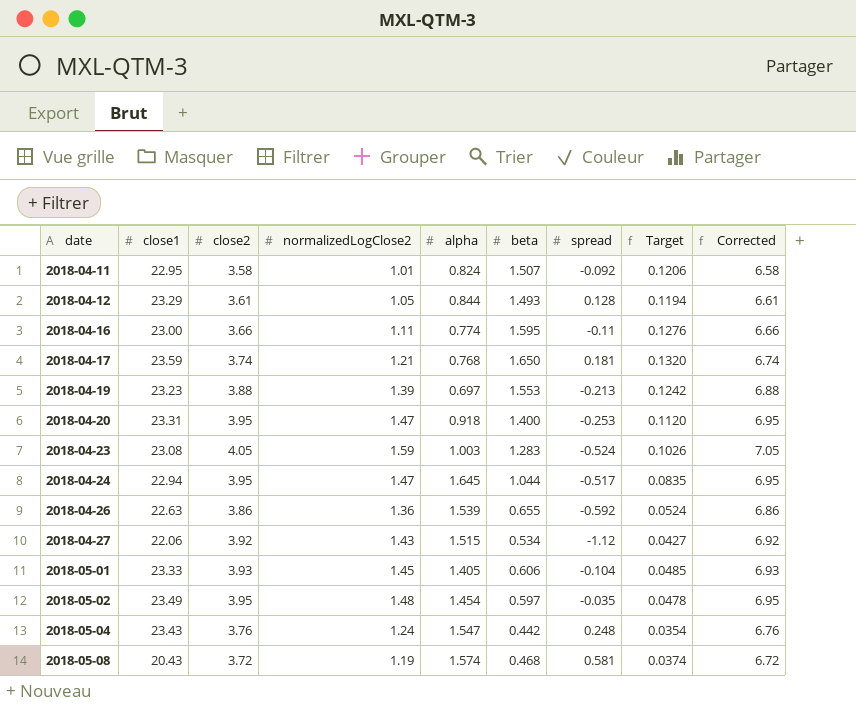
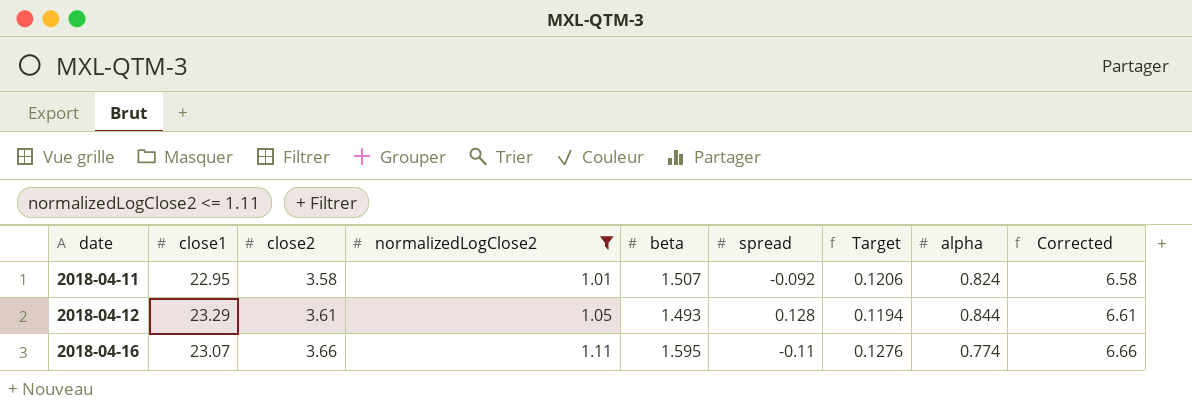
filter: none -> normalizedLogClose2 <= 1.11
column alpha | position: 5 -> 8
2018-04-16 | close1: 23.00 -> 23.07

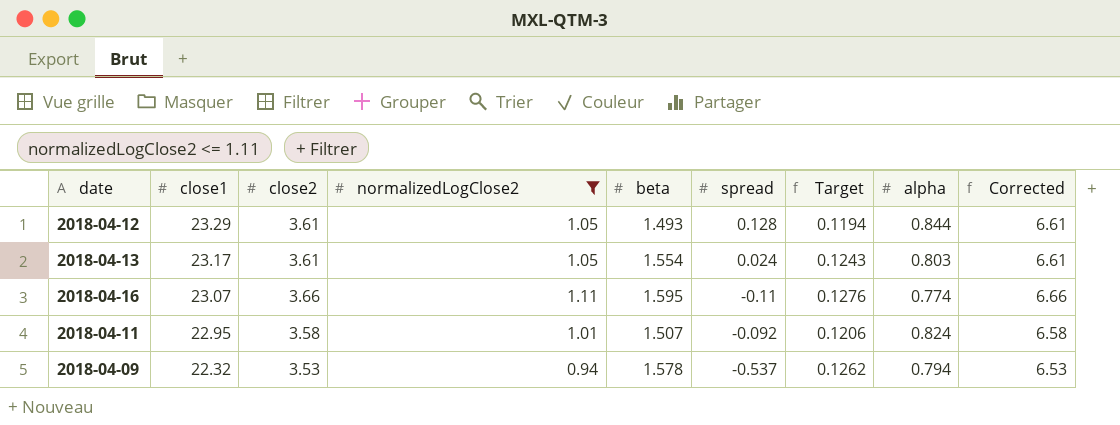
row order: date ascending -> close1 descending
row 2018-04-13: none -> 23.17 | 3.61 | 1.05 | 1.554 | 0.024 | 0.1243 | 0.803 | 6.61
row 2018-04-09: none -> 22.32 | 3.53 | 0.94 | 1.578 | -0.537 | 0.1262 | 0.794 | 6.53

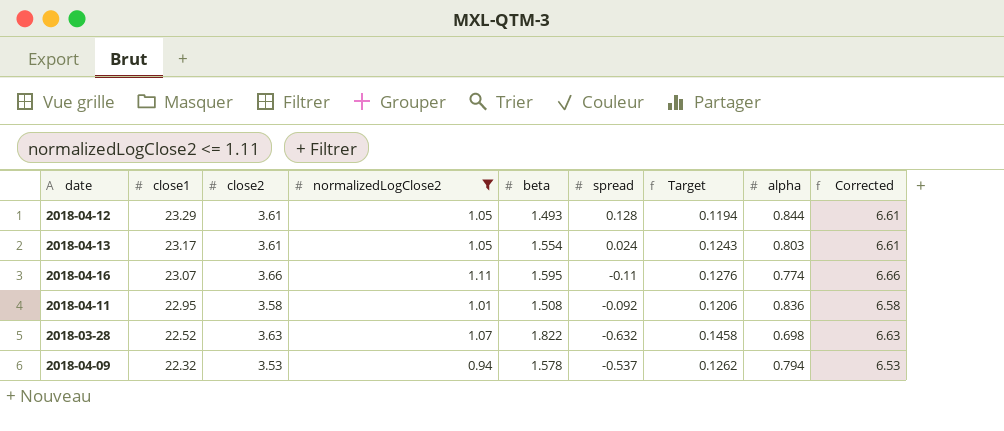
2018-04-11 | beta: 1.507 -> 1.508
2018-04-11 | alpha: 0.824 -> 0.836
row 2018-03-28: none -> 22.52 | 3.63 | 1.07 | 1.822 | -0.632 | 0.1458 | 0.698 | 6.63

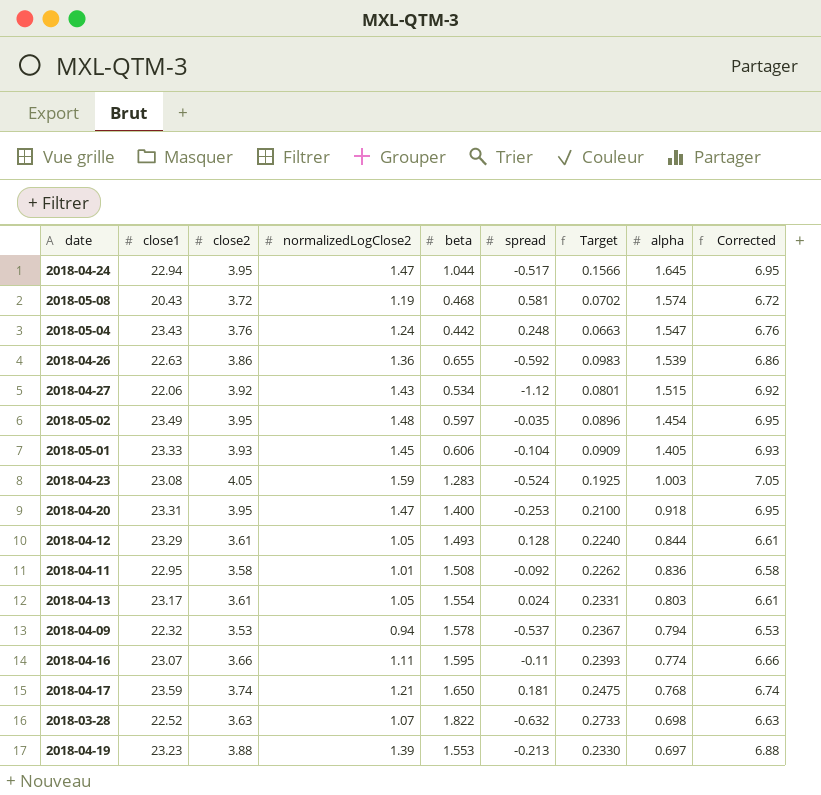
filter: normalizedLogClose2 <= 1.11 -> none
row order: close1 descending -> alpha descending
column Target | formula: [beta] * 0.08 -> [beta] * 0.15

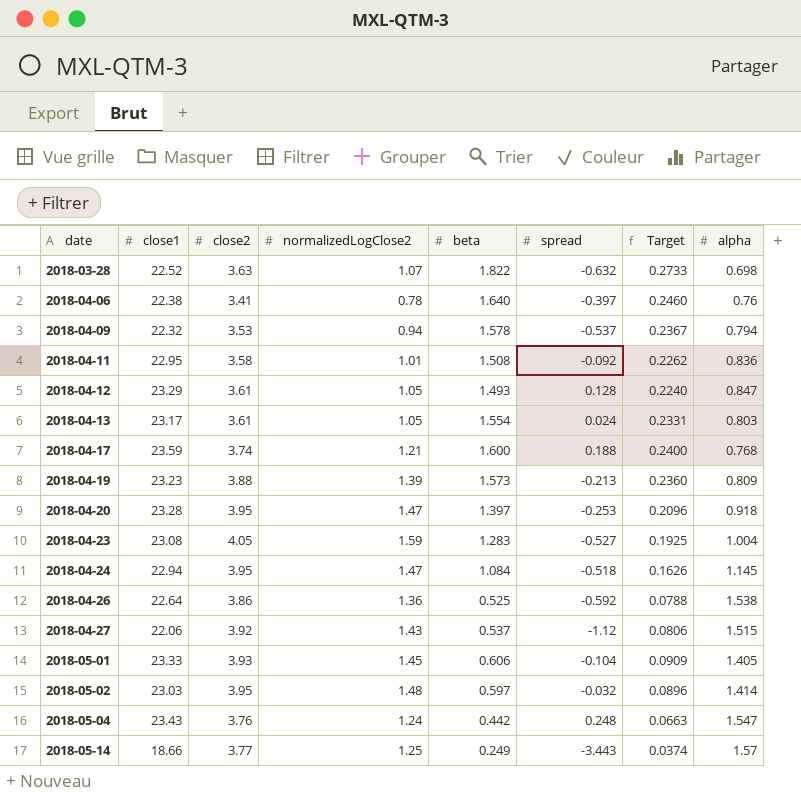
row order: alpha descending -> date ascending
column Corrected | formula: [close2] + 3 -> none
row 2018-05-08: 20.43 | 3.72 | 1.19 | 0.468 | 0.581 | 0.0702 | 1.574 | 6.72 -> none
row 2018-04-16: 23.07 | 3.66 | 1.11 | 1.595 | -0.11 | 0.2393 | 0.774 | 6.66 -> none
row 2018-04-06: none -> 22.38 | 3.41 | 0.78 | 1.640 | -0.397 | 0.2460 | 0.76
2018-04-12 | alpha: 0.844 -> 0.847
2018-04-17 | beta: 1.650 -> 1.600
2018-04-17 | spread: 0.181 -> 0.188
2018-04-17 | Target: 0.2475 -> 0.2400
2018-04-19 | beta: 1.553 -> 1.573
2018-04-19 | Target: 0.2330 -> 0.2360
2018-04-19 | alpha: 0.697 -> 0.809
2018-04-20 | close1: 23.31 -> 23.28
2018-04-20 | beta: 1.400 -> 1.397
2018-04-20 | Target: 0.2100 -> 0.2096
2018-04-23 | spread: -0.524 -> -0.527
2018-04-23 | alpha: 1.003 -> 1.004
2018-04-24 | beta: 1.044 -> 1.084
2018-04-24 | spread: -0.517 -> -0.518
2018-04-24 | Target: 0.1566 -> 0.1626
2018-04-24 | alpha: 1.645 -> 1.145
2018-04-26 | close1: 22.63 -> 22.64
2018-04-26 | beta: 0.655 -> 0.525
2018-04-26 | Target: 0.0983 -> 0.0788
2018-04-26 | alpha: 1.539 -> 1.538
2018-04-27 | beta: 0.534 -> 0.537
2018-04-27 | Target: 0.0801 -> 0.0806
2018-05-02 | close1: 23.49 -> 23.03
2018-05-02 | spread: -0.035 -> -0.032
2018-05-02 | alpha: 1.454 -> 1.414
row 2018-05-14: none -> 18.66 | 3.77 | 1.25 | 0.249 | -3.443 | 0.0374 | 1.57

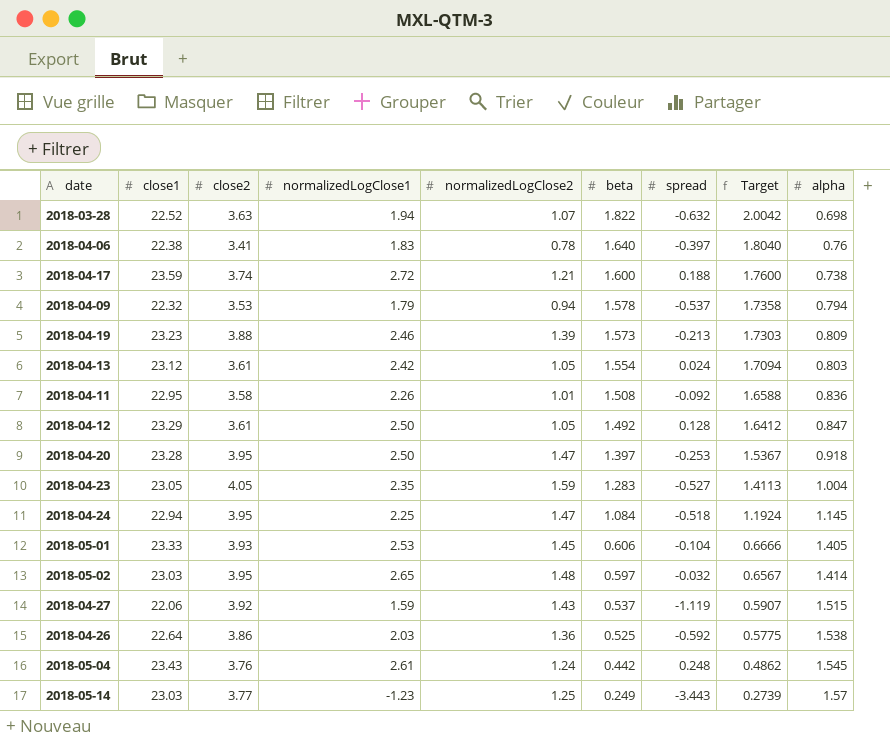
row order: date ascending -> beta descending
column normalizedLogClose1 | position: none -> 4
column Target | formula: [beta] * 0.15 -> [beta] * 1.1
2018-04-17 | alpha: 0.768 -> 0.738
2018-04-13 | close1: 23.17 -> 23.12
2018-04-12 | beta: 1.493 -> 1.492
2018-04-23 | close1: 23.08 -> 23.05
2018-04-27 | spread: -1.12 -> -1.119
2018-05-04 | alpha: 1.547 -> 1.545
2018-05-14 | close1: 18.66 -> 23.03

